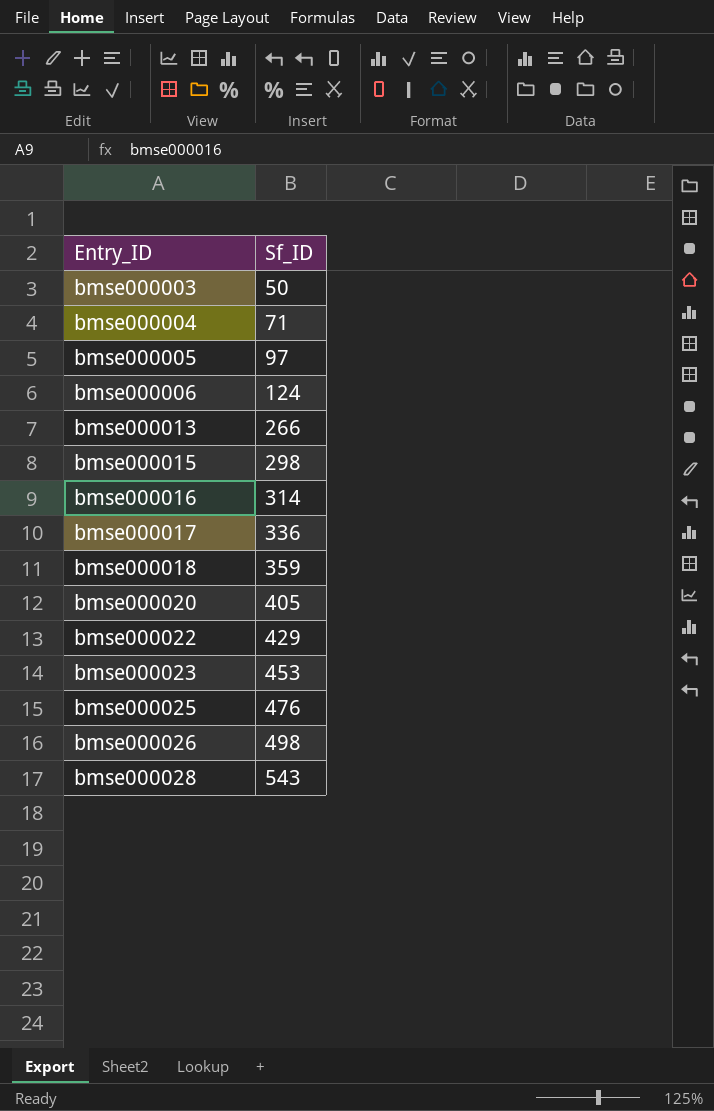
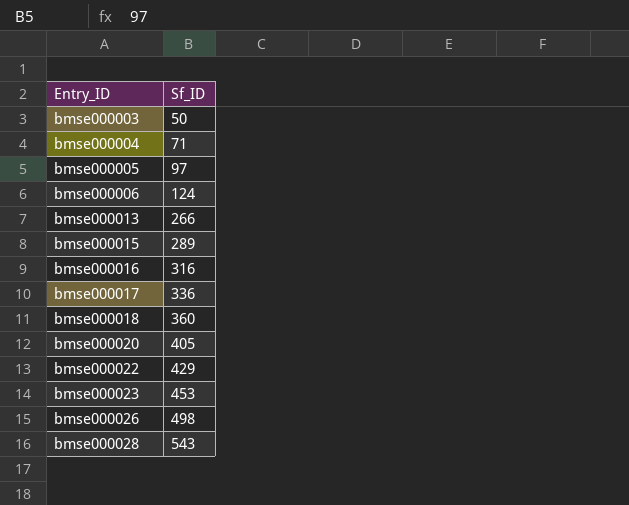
row bmse000025: 476 -> none
bmse000015 | Sf_ID: 298 -> 289
bmse000016 | Sf_ID: 314 -> 316
bmse000018 | Sf_ID: 359 -> 360

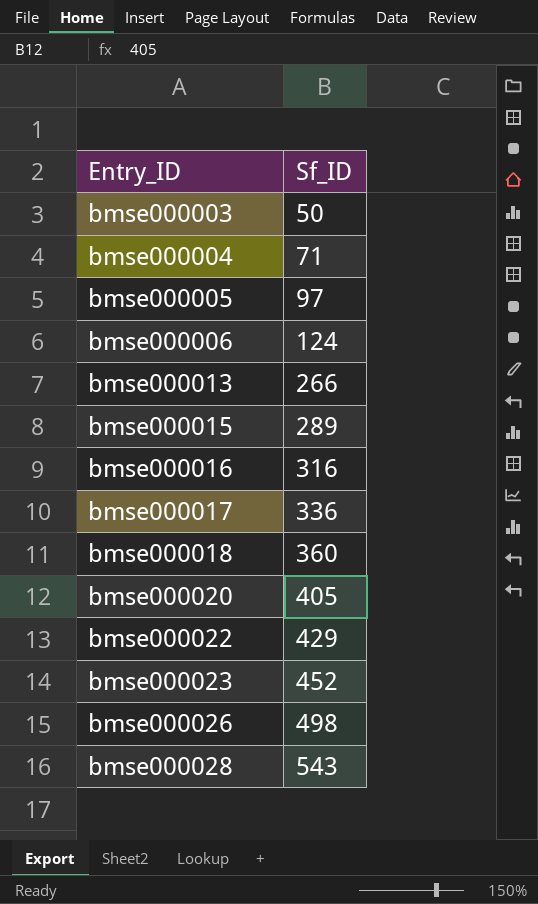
bmse000023 | Sf_ID: 453 -> 452

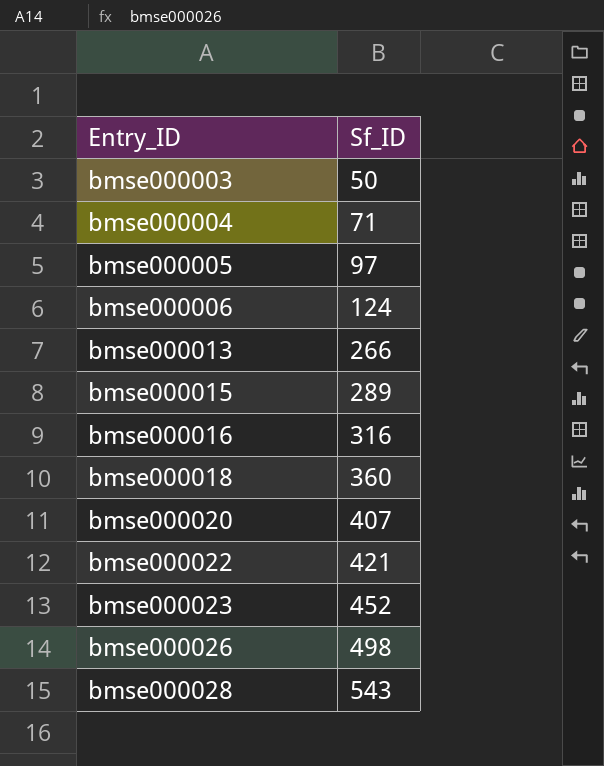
row bmse000017: 336 -> none
bmse000020 | Sf_ID: 405 -> 407
bmse000022 | Sf_ID: 429 -> 421

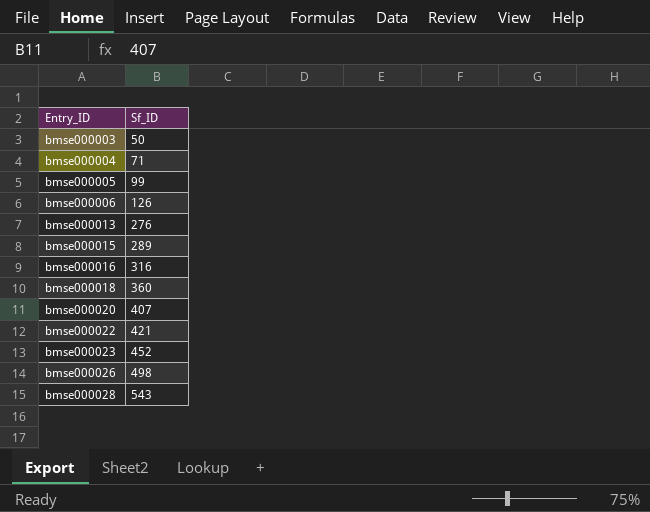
bmse000005 | Sf_ID: 97 -> 99
bmse000006 | Sf_ID: 124 -> 126
bmse000013 | Sf_ID: 266 -> 276

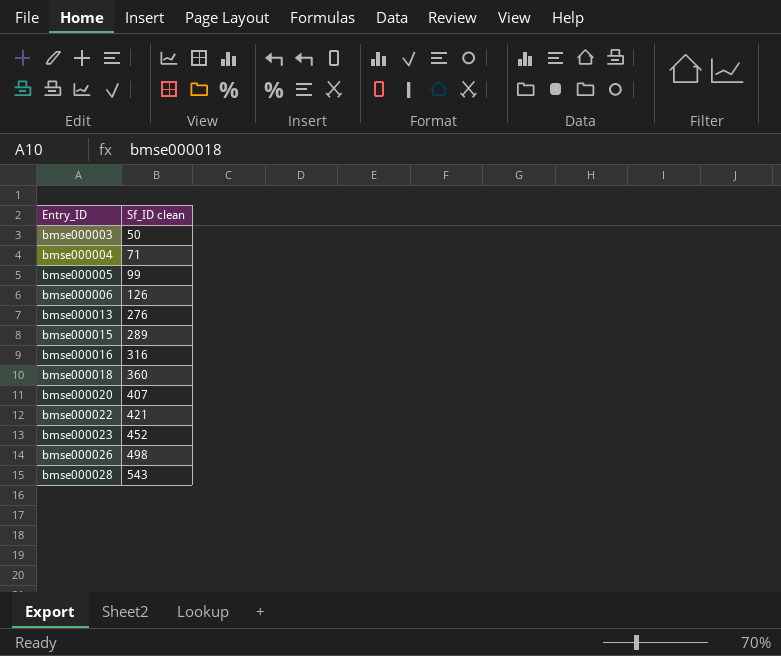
column name: Sf_ID -> Sf_ID clean

